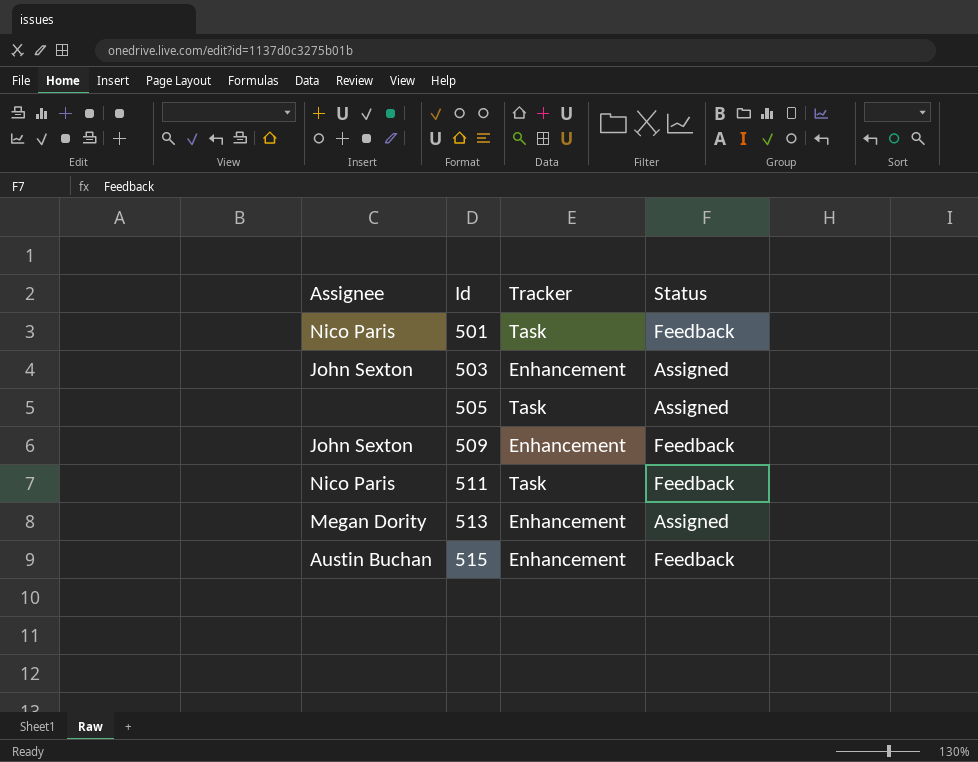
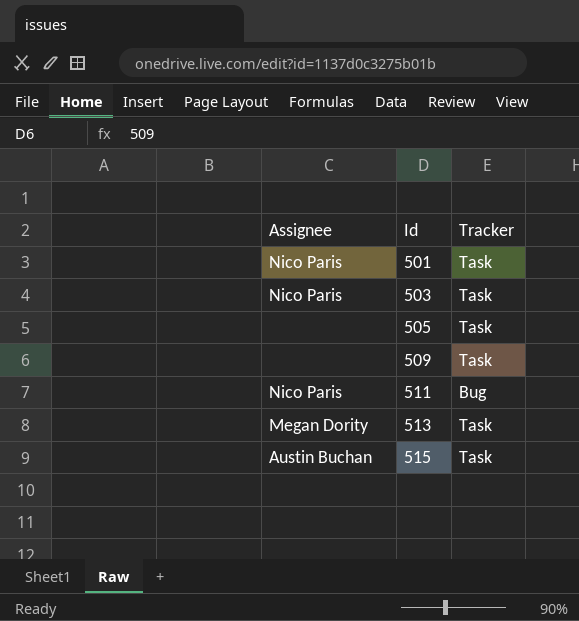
column Status | position: 4 -> none
503 | Assignee: John Sexton -> Nico Paris
503 | Tracker: Enhancement -> Task
509 | Assignee: John Sexton -> none
509 | Tracker: Enhancement -> Task
511 | Tracker: Task -> Bug
513 | Tracker: Enhancement -> Task
515 | Tracker: Enhancement -> Task

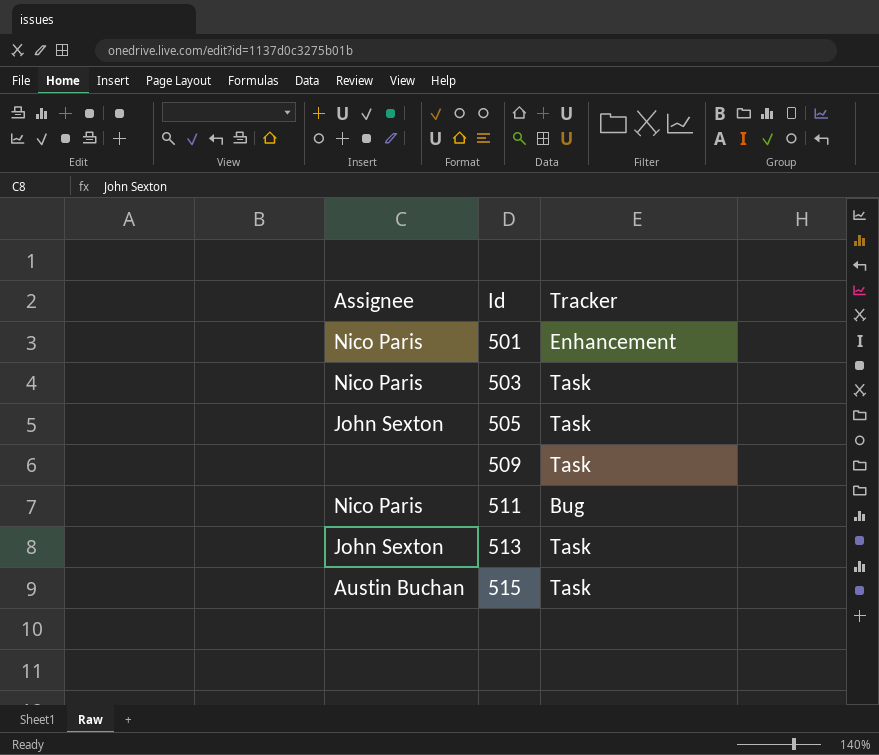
501 | Tracker: Task -> Enhancement
505 | Assignee: none -> John Sexton
513 | Assignee: Megan Dority -> John Sexton

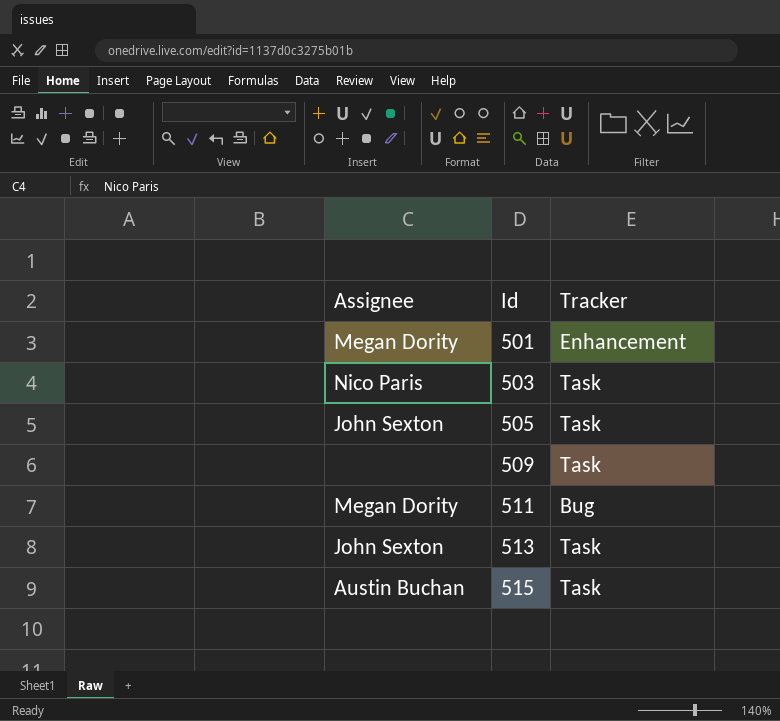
501 | Assignee: Nico Paris -> Megan Dority
511 | Assignee: Nico Paris -> Megan Dority

